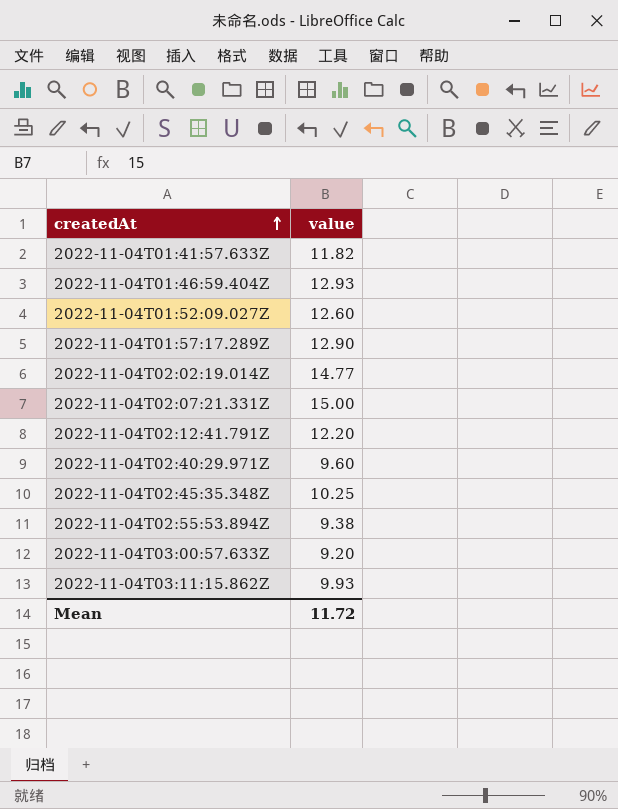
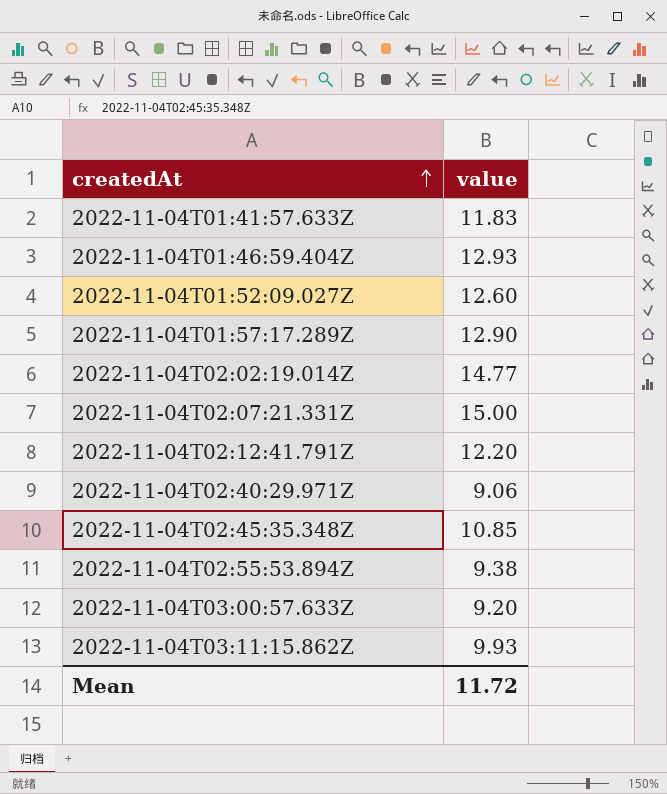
2022-11-04T01:41:57.633Z | value: 11.82 -> 11.83
2022-11-04T02:40:29.971Z | value: 9.60 -> 9.06
2022-11-04T02:45:35.348Z | value: 10.25 -> 10.85

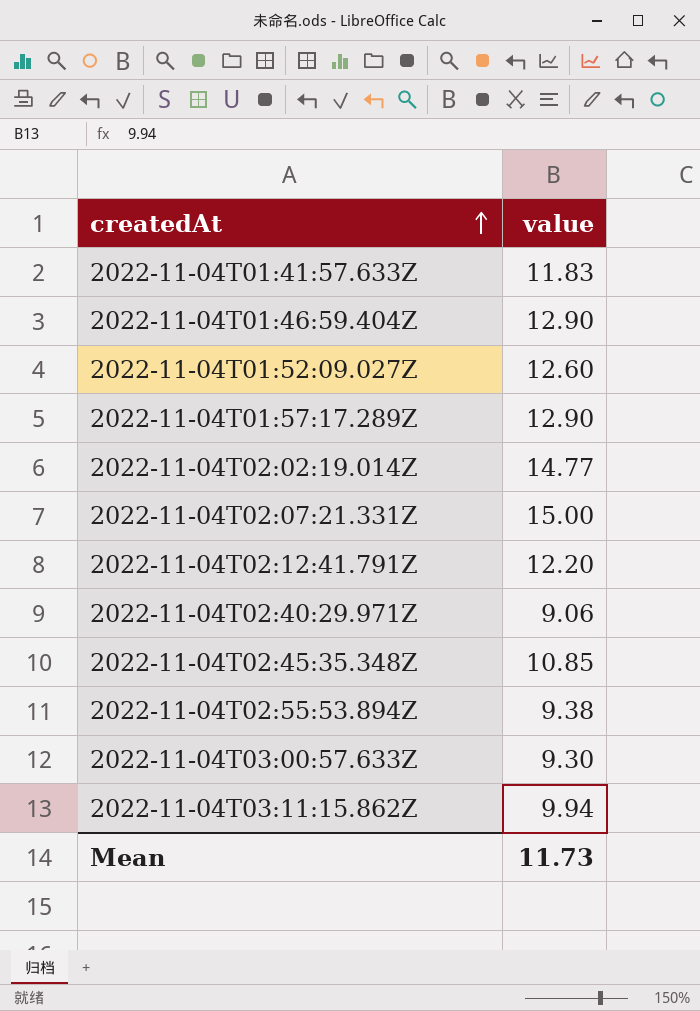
2022-11-04T01:46:59.404Z | value: 12.93 -> 12.90
2022-11-04T03:00:57.633Z | value: 9.20 -> 9.30
2022-11-04T03:11:15.862Z | value: 9.93 -> 9.94
Mean | value: 11.72 -> 11.73

